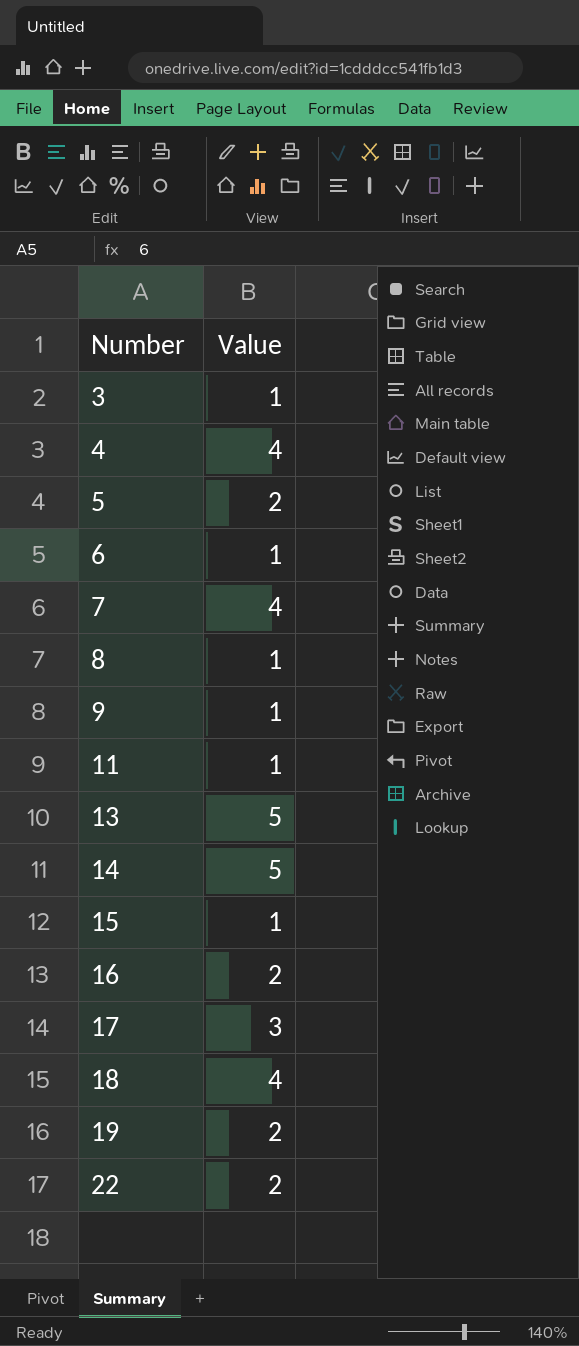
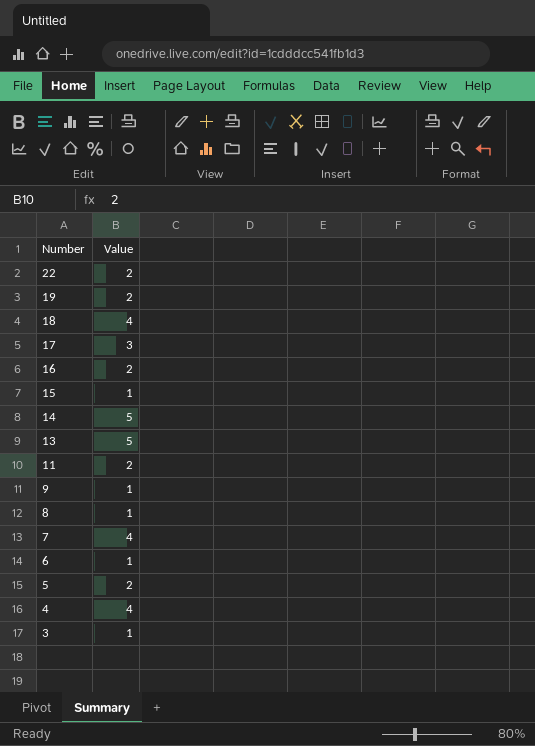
row order: Number ascending -> Number descending
11 | Value: 1 -> 2

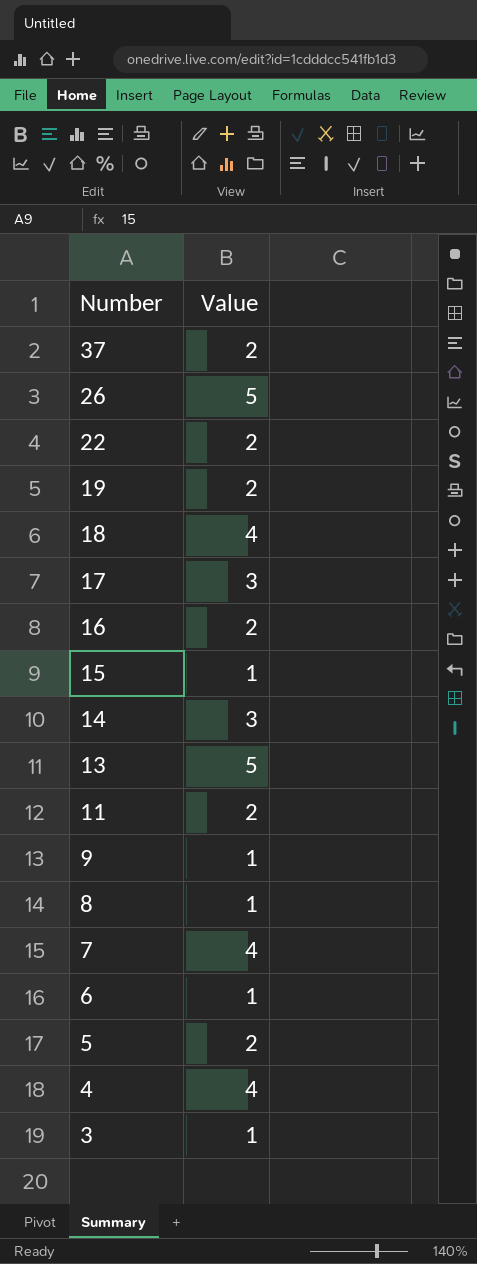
row 37: none -> 2
row 26: none -> 5
14 | Value: 5 -> 3

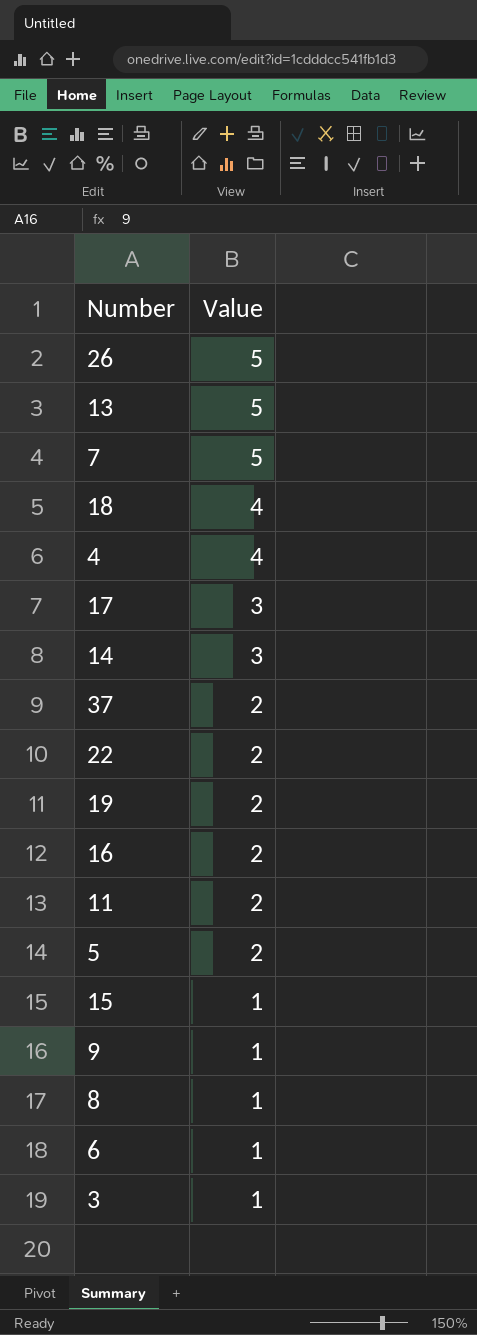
row order: Number descending -> Value descending
7 | Value: 4 -> 5

